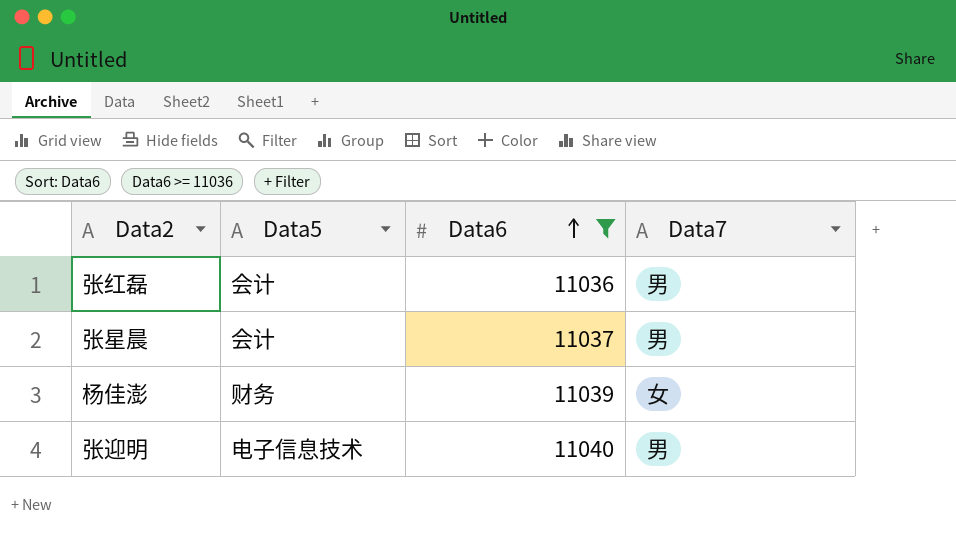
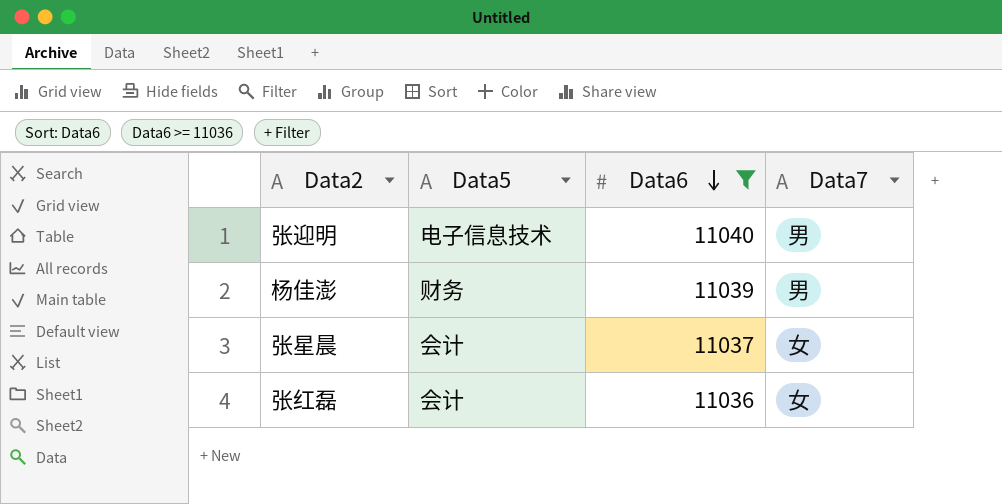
row order: Data6 ascending -> Data6 descending
杨佳澎 | Data7: 女 -> 男
张星晨 | Data7: 男 -> 女
张红磊 | Data7: 男 -> 女

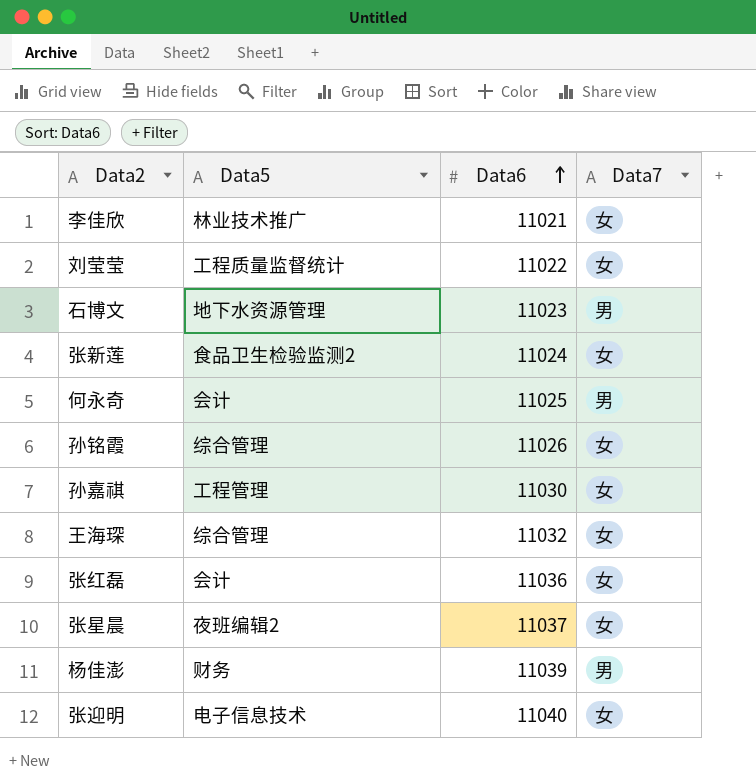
filter: Data6 >= 11036 -> none
row order: Data6 descending -> Data6 ascending
张星晨 | Data5: 会计 -> 夜班编辑2
张迎明 | Data7: 男 -> 女

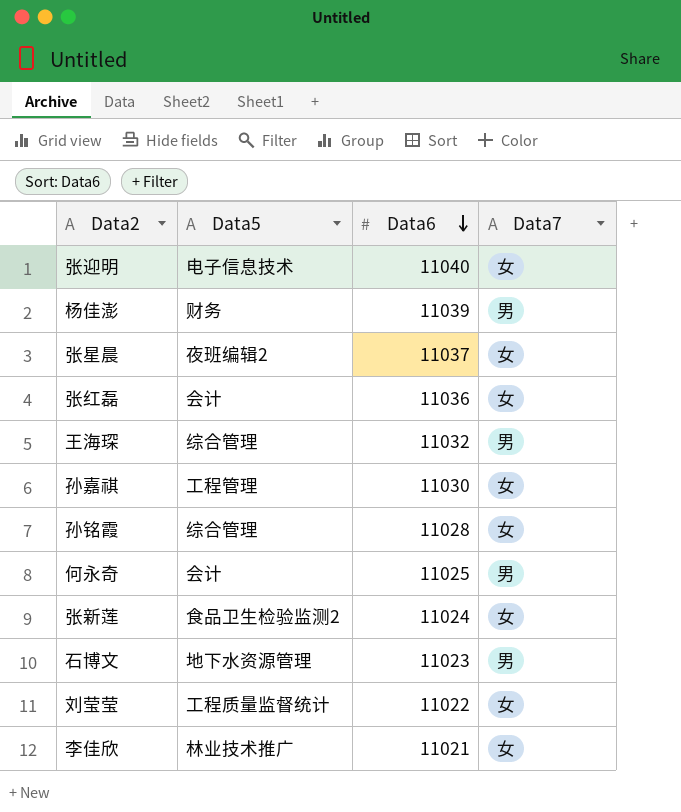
row order: Data6 ascending -> Data6 descending
王海琛 | Data7: 女 -> 男
孙铭霞 | Data6: 11026 -> 11028

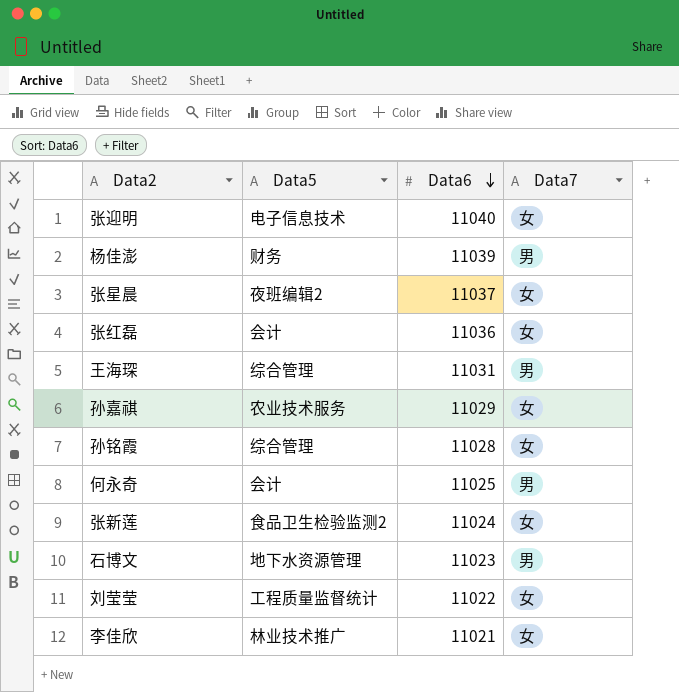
王海琛 | Data6: 11032 -> 11031
孙嘉祺 | Data5: 工程管理 -> 农业技术服务
孙嘉祺 | Data6: 11030 -> 11029

